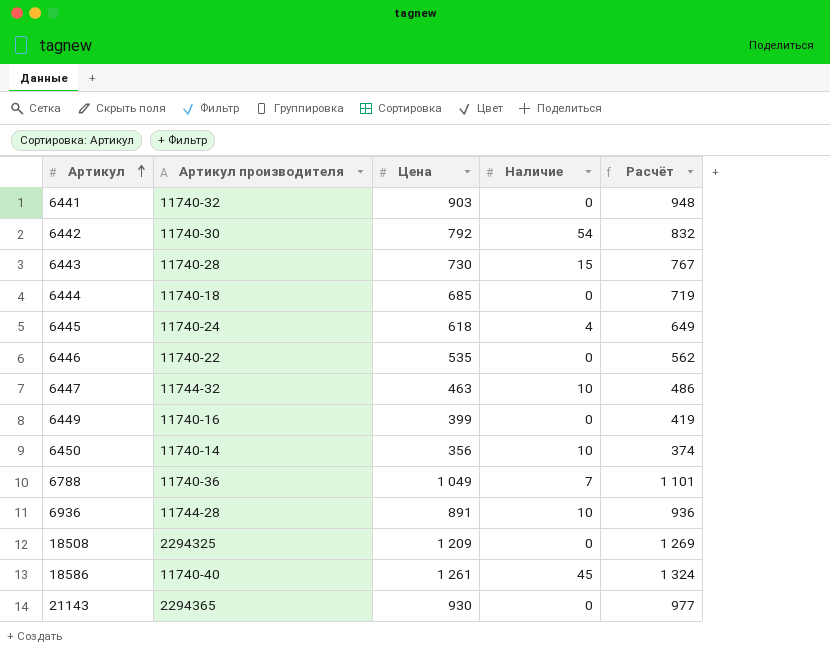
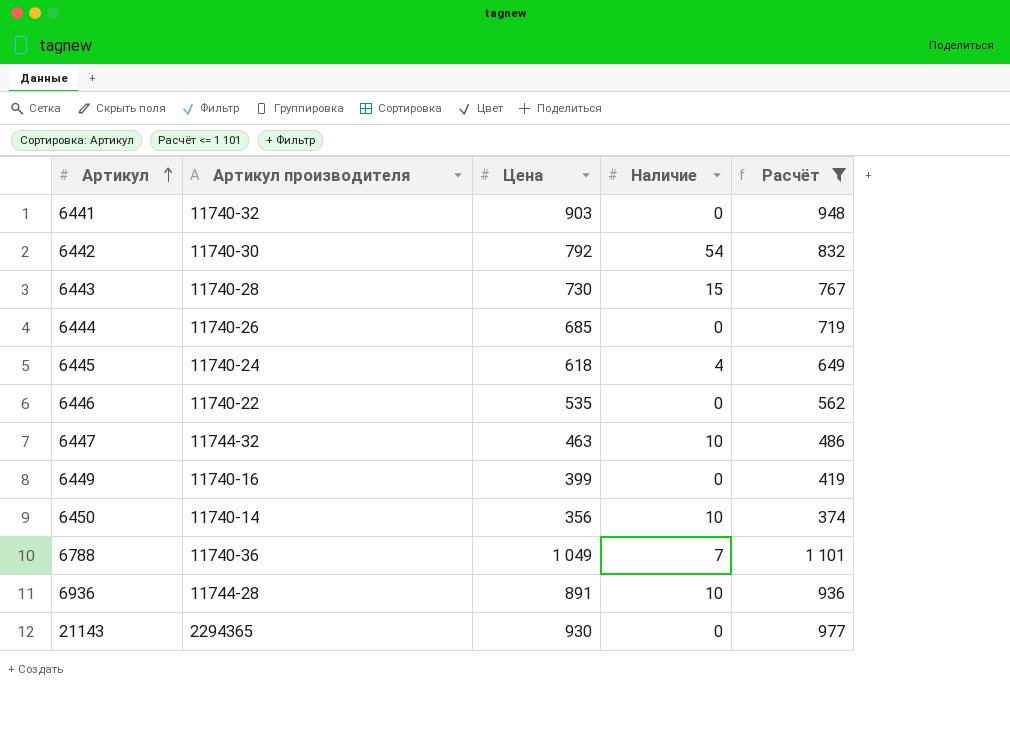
filter: none -> Расчёт <= 1 101
6444 | Артикул производителя: 11740-18 -> 11740-26

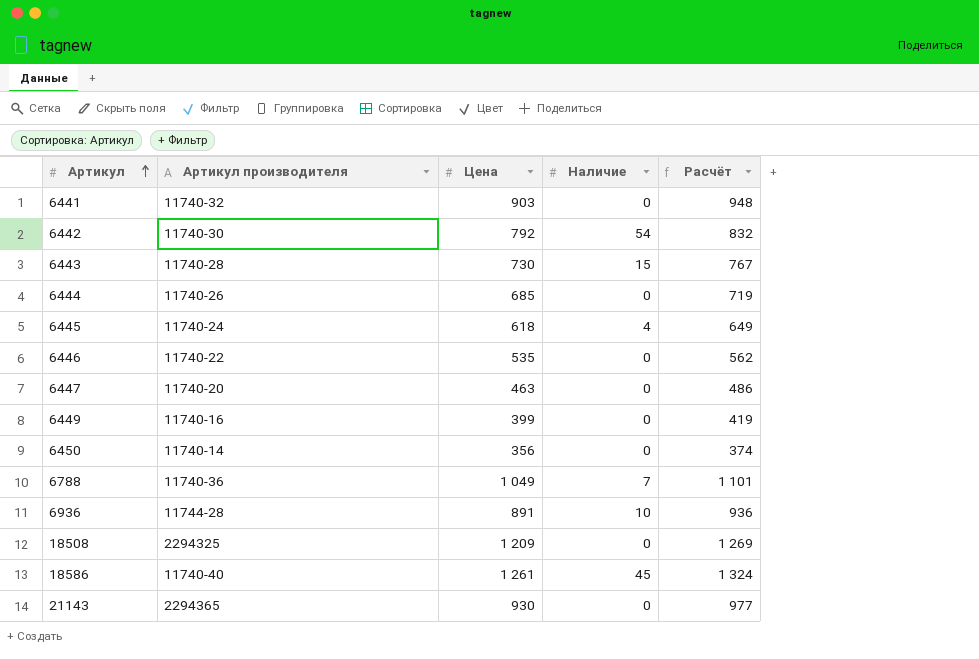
filter: Расчёт <= 1 101 -> none
6447 | Артикул производителя: 11744-32 -> 11740-20
6447 | Наличие: 10 -> 0
6450 | Наличие: 10 -> 0

